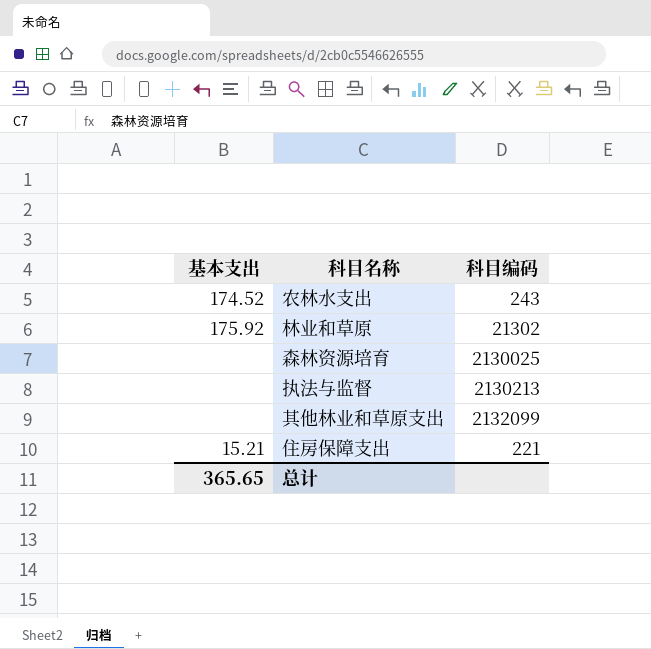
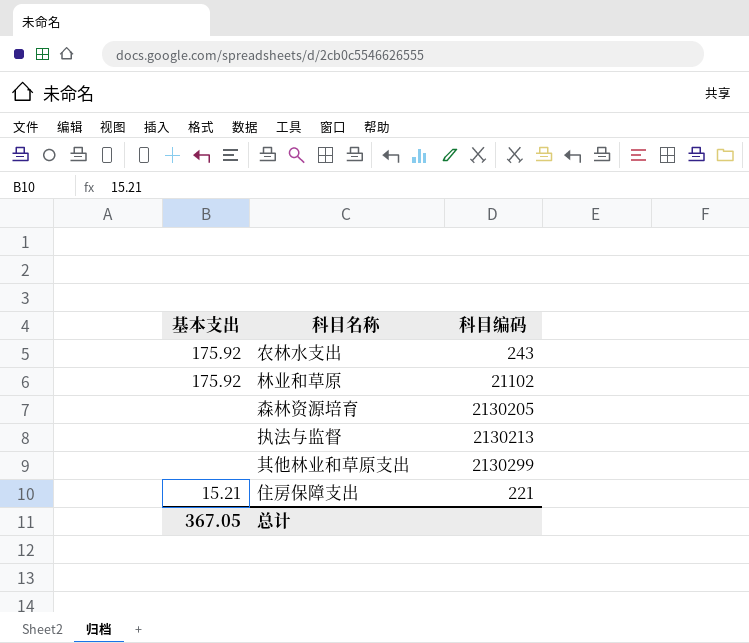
农林水支出 | 基本支出: 174.52 -> 175.92
林业和草原 | 科目编码: 21302 -> 21102
森林资源培育 | 科目编码: 2130025 -> 2130205
其他林业和草原支出 | 科目编码: 2132099 -> 2130299
总计 | 基本支出: 365.65 -> 367.05

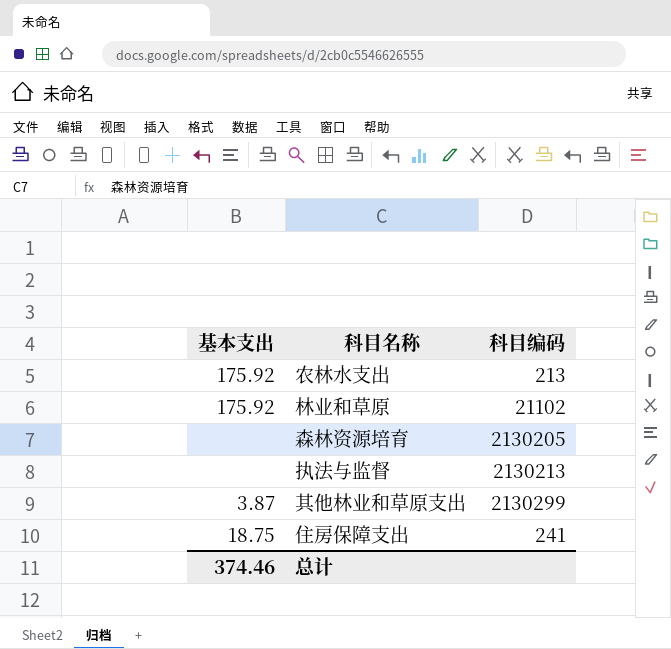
农林水支出 | 科目编码: 243 -> 213
其他林业和草原支出 | 基本支出: none -> 3.87
住房保障支出 | 基本支出: 15.21 -> 18.75
住房保障支出 | 科目编码: 221 -> 241
总计 | 基本支出: 367.05 -> 374.46

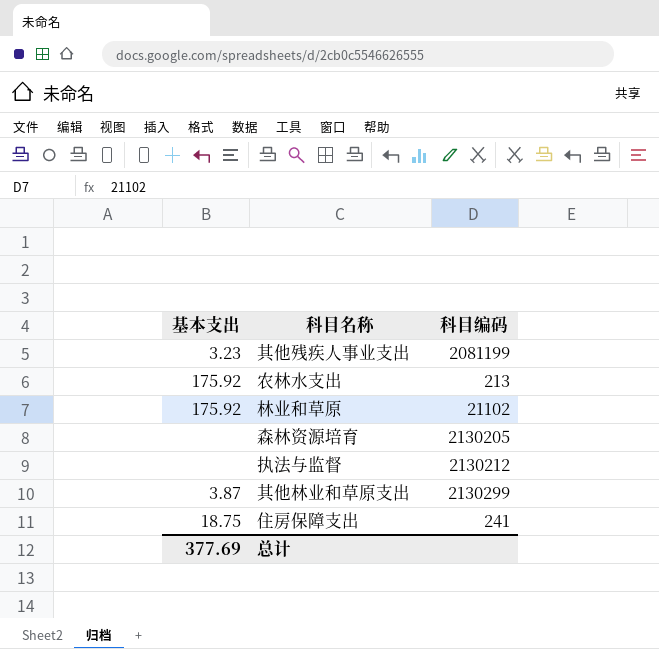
row 其他残疾人事业支出: none -> 3.23 | 2081199
执法与监督 | 科目编码: 2130213 -> 2130212
总计 | 基本支出: 374.46 -> 377.69

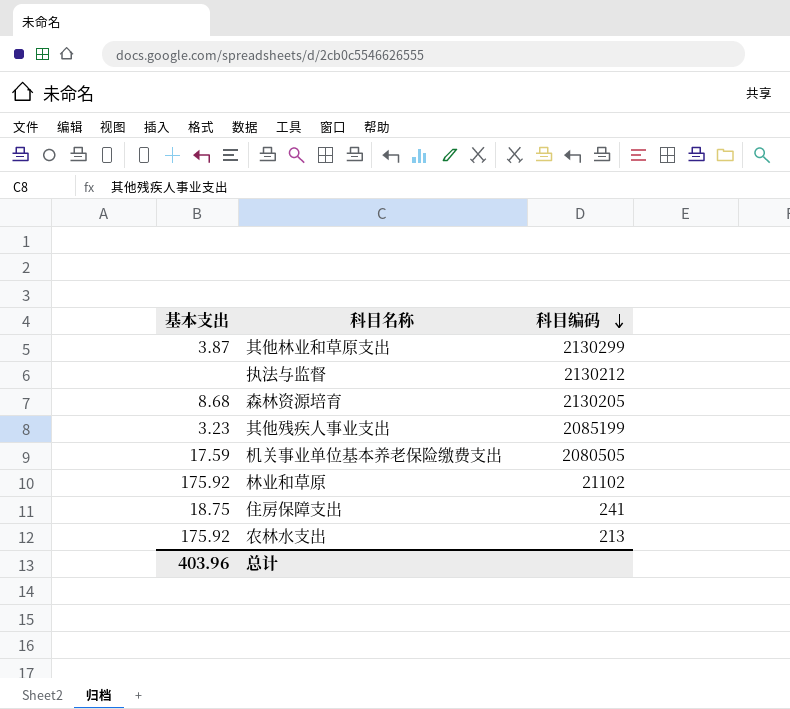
row order: none -> 科目编码 descending
森林资源培育 | 基本支出: none -> 8.68
其他残疾人事业支出 | 科目编码: 2081199 -> 2085199
row 机关事业单位基本养老保险缴费支出: none -> 17.59 | 2080505
总计 | 基本支出: 377.69 -> 403.96

